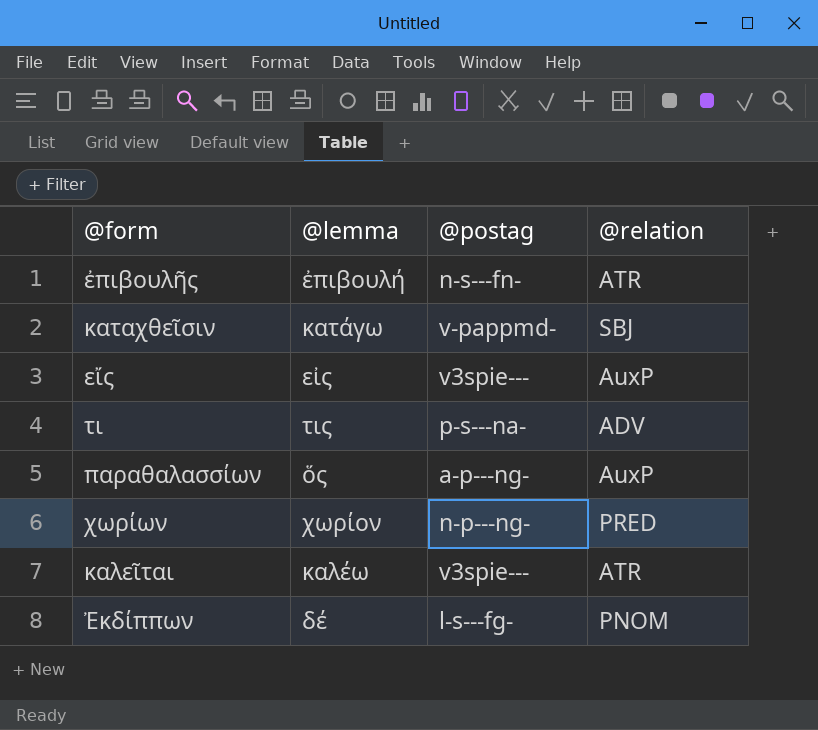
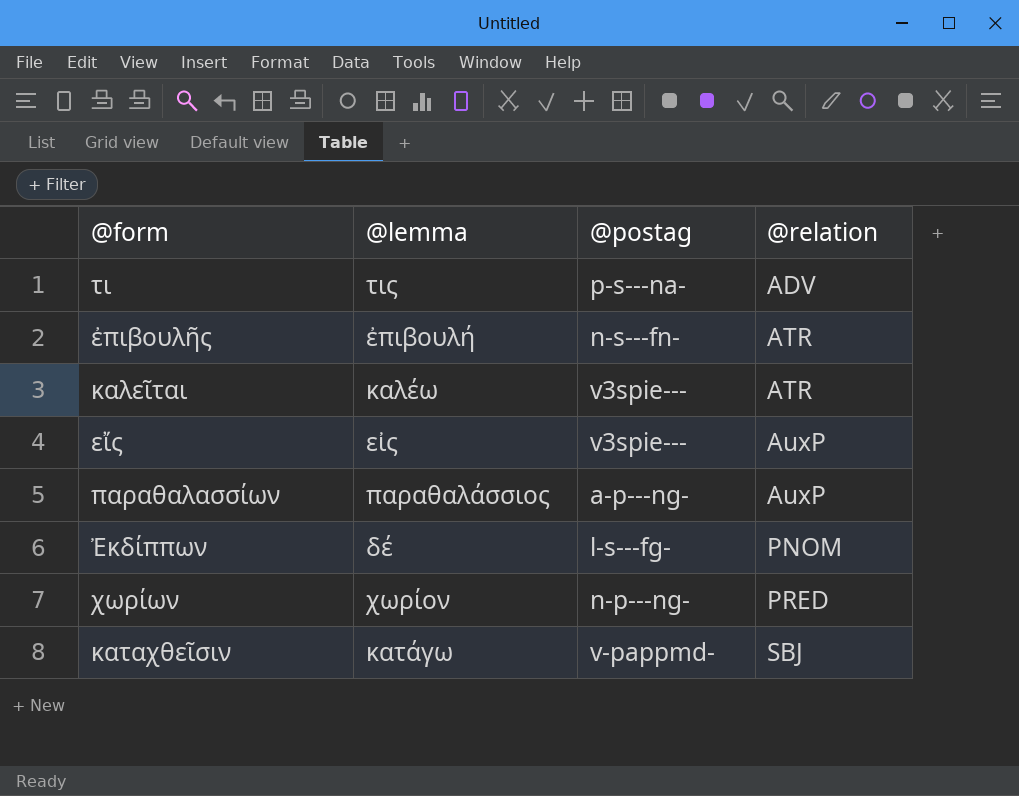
row order: none -> @relation ascending
παραθαλασσίων | @lemma: ὅς -> παραθαλάσσιος

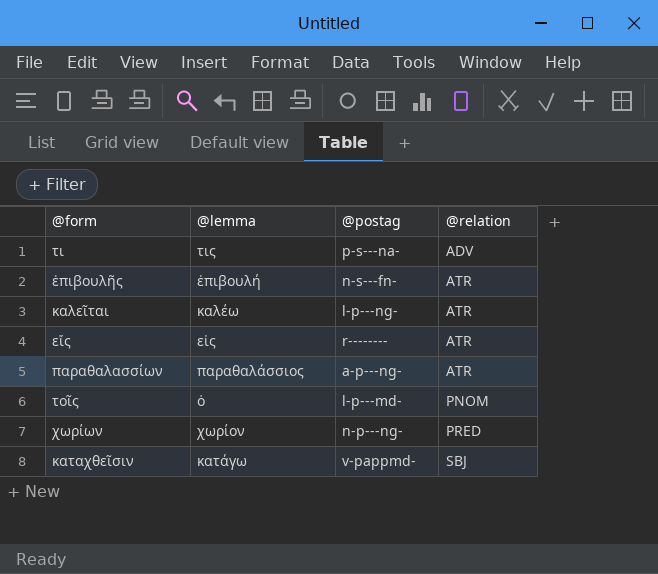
row Ἐκδίππων: δέ | l-s---fg- | PNOM -> none
καλεῖται | @postag: v3spie--- -> l-p---ng-
εἴς | @postag: v3spie--- -> r--------
εἴς | @relation: AuxP -> ATR
παραθαλασσίων | @relation: AuxP -> ATR
row τοῖς: none -> ὁ | l-p---md- | PNOM

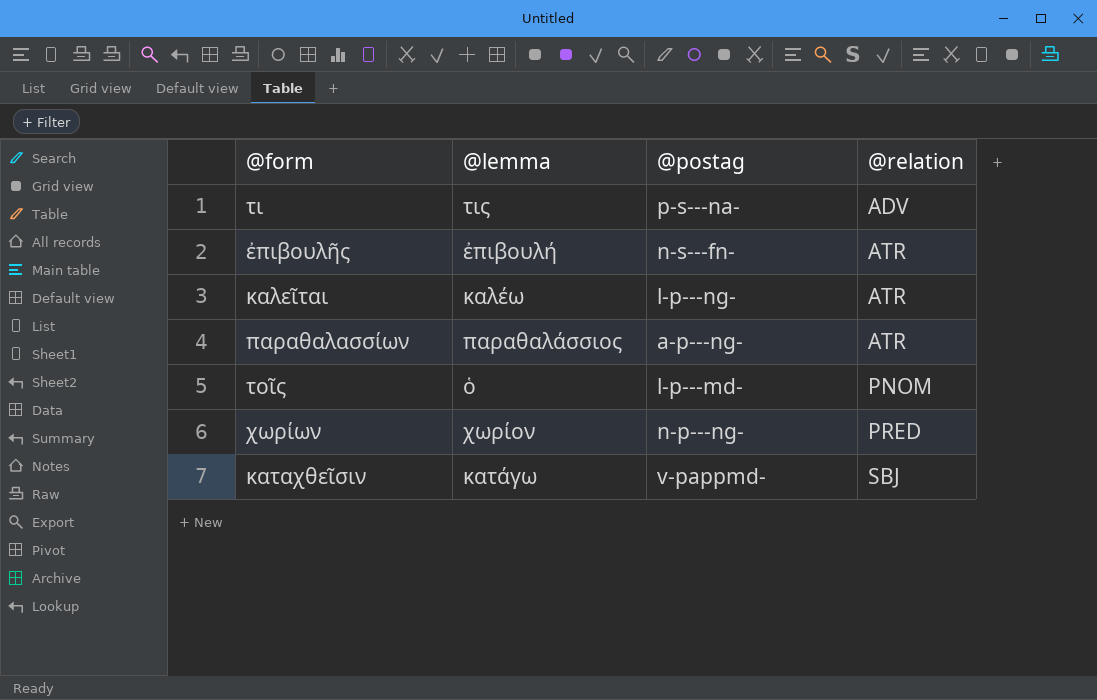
row εἴς: εἰς | r-------- | ATR -> none

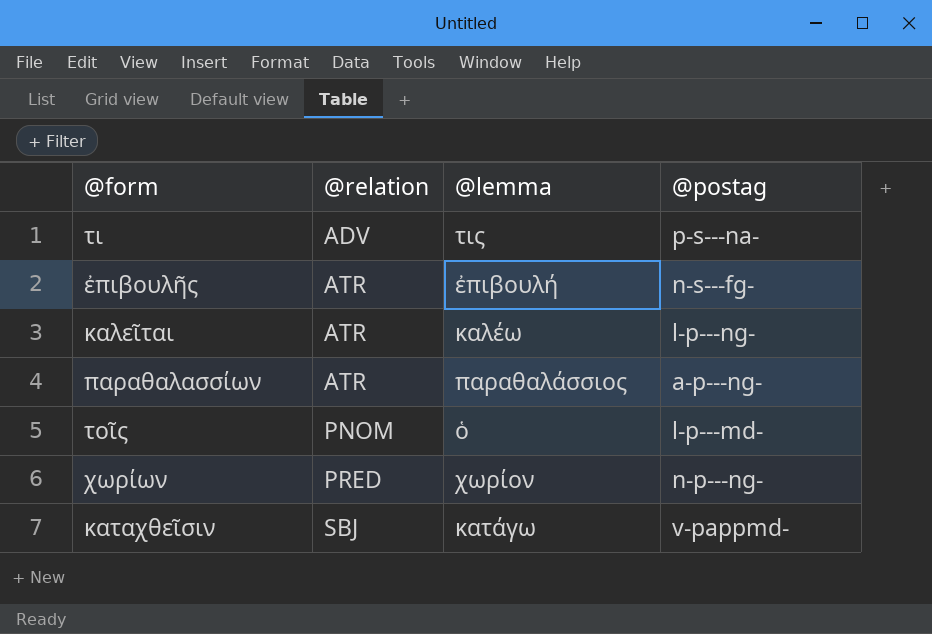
column @relation | position: 4 -> 2
ἐπιβουλῆς | @postag: n-s---fn- -> n-s---fg-

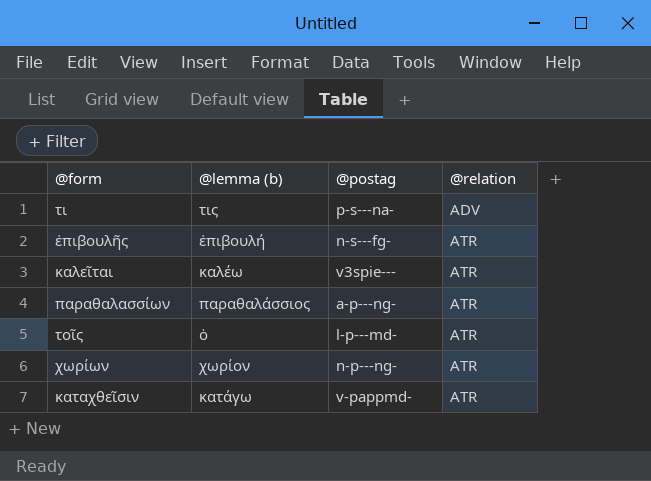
column name: @lemma -> @lemma (b)
column @relation | position: 2 -> 4
καλεῖται | @postag: l-p---ng- -> v3spie---
τοῖς | @relation: PNOM -> ATR
χωρίων | @relation: PRED -> ATR
καταχθεῖσιν | @relation: SBJ -> ATR

